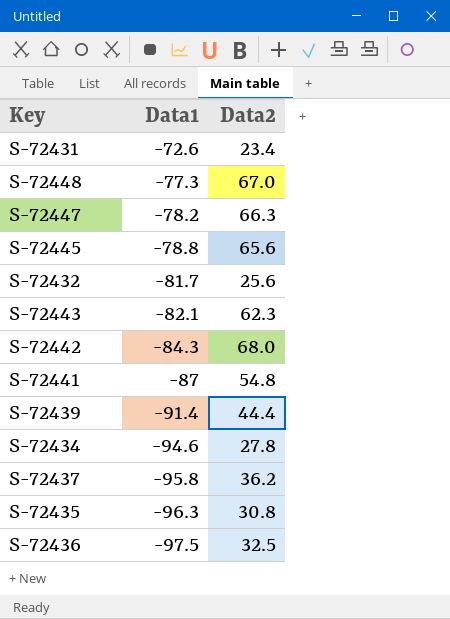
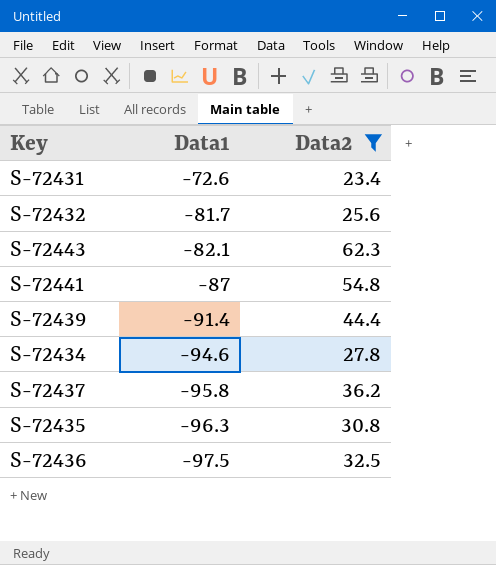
filter: none -> Data2 <= 62.3

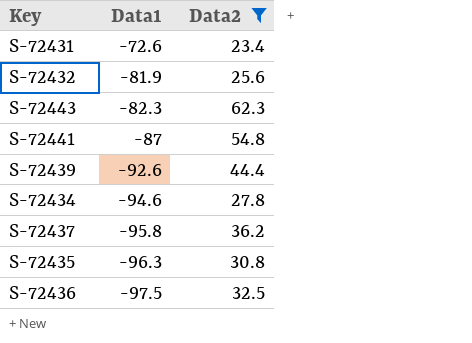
S-72432 | Data1: -81.7 -> -81.9
S-72443 | Data1: -82.1 -> -82.3
S-72439 | Data1: -91.4 -> -92.6

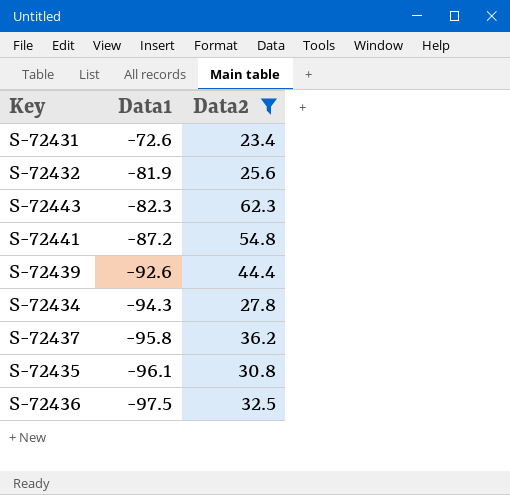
S-72441 | Data1: -87 -> -87.2
S-72434 | Data1: -94.6 -> -94.3
S-72435 | Data1: -96.3 -> -96.1

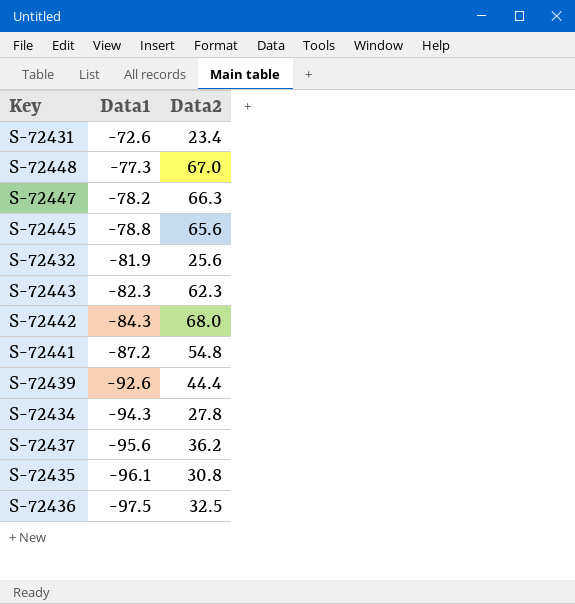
filter: Data2 <= 62.3 -> none
S-72437 | Data1: -95.8 -> -95.6

